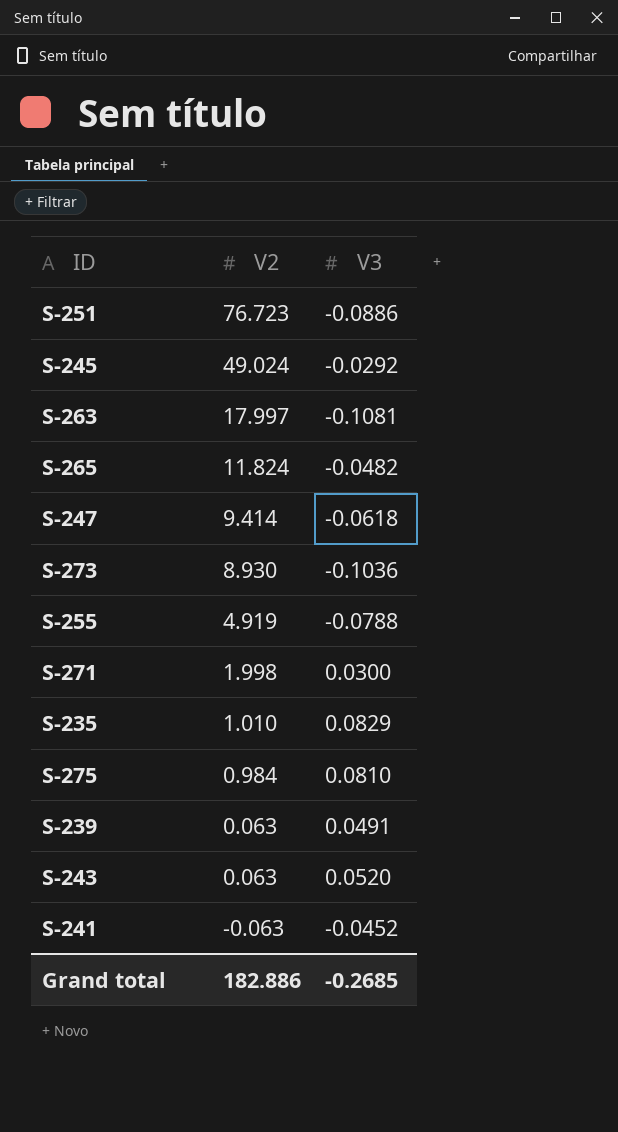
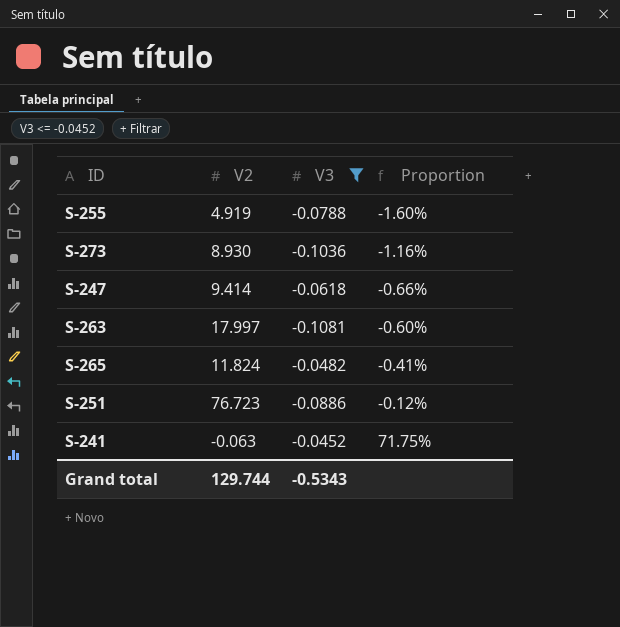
filter: none -> V3 <= -0.0452
row order: V2 descending -> Proportion ascending
column Proportion | formula: none -> [V3] / [V2]
Grand total | V2: 182.886 -> 129.744
Grand total | V3: -0.2685 -> -0.5343

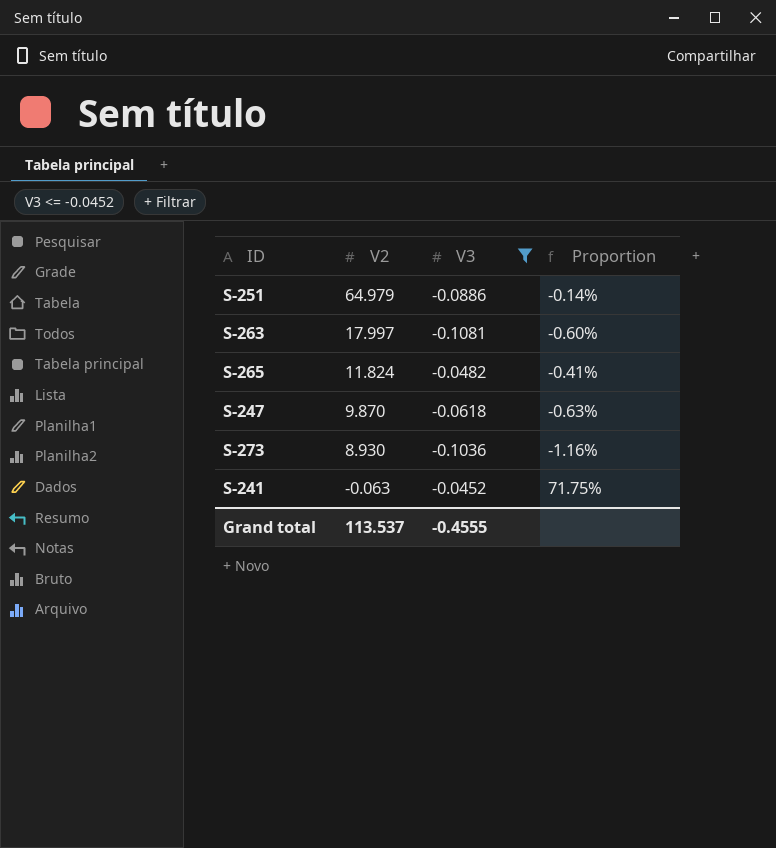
row order: Proportion ascending -> V2 descending
row S-255: 4.919 | -0.0788 | -1.60% -> none
S-251 | V2: 76.723 -> 64.979
S-251 | Proportion: -0.12% -> -0.14%
S-247 | V2: 9.414 -> 9.870
S-247 | Proportion: -0.66% -> -0.63%
Grand total | V2: 129.744 -> 113.537
Grand total | V3: -0.5343 -> -0.4555

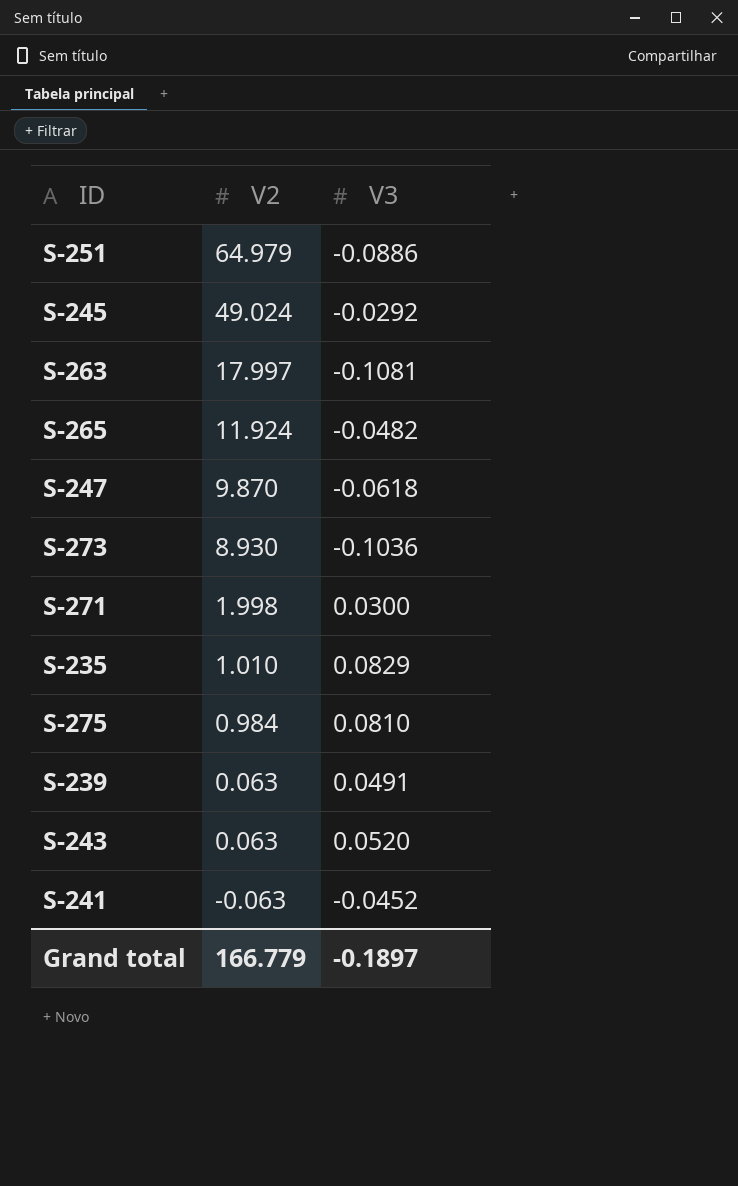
filter: V3 <= -0.0452 -> none
column Proportion | formula: [V3] / [V2] -> none
S-265 | V2: 11.824 -> 11.924
Grand total | V2: 113.537 -> 166.779
Grand total | V3: -0.4555 -> -0.1897

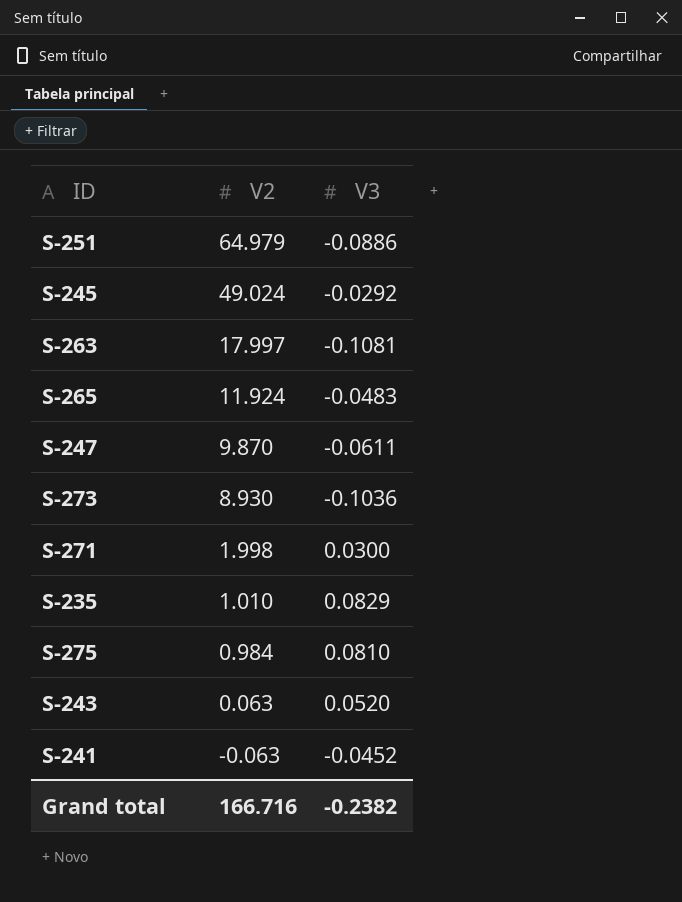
row S-239: 0.063 | 0.0491 -> none
S-265 | V3: -0.0482 -> -0.0483
S-247 | V3: -0.0618 -> -0.0611
Grand total | V2: 166.779 -> 166.716
Grand total | V3: -0.1897 -> -0.2382

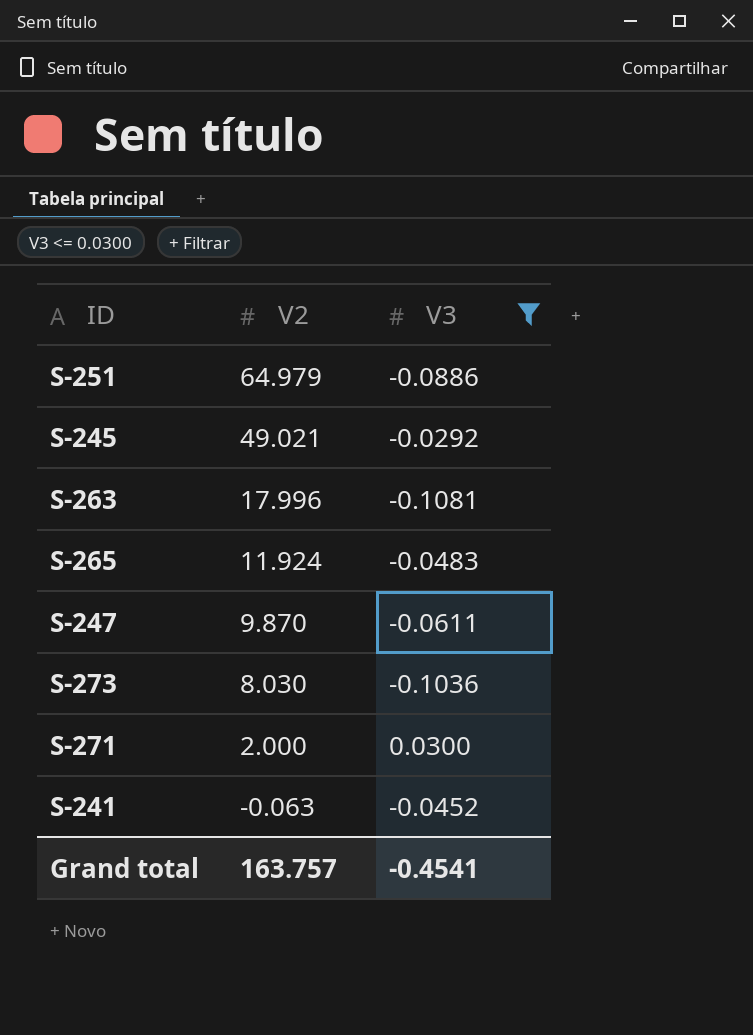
filter: none -> V3 <= 0.0300
S-245 | V2: 49.024 -> 49.021
S-263 | V2: 17.997 -> 17.996
S-273 | V2: 8.930 -> 8.030
S-271 | V2: 1.998 -> 2.000
Grand total | V2: 166.716 -> 163.757
Grand total | V3: -0.2382 -> -0.4541

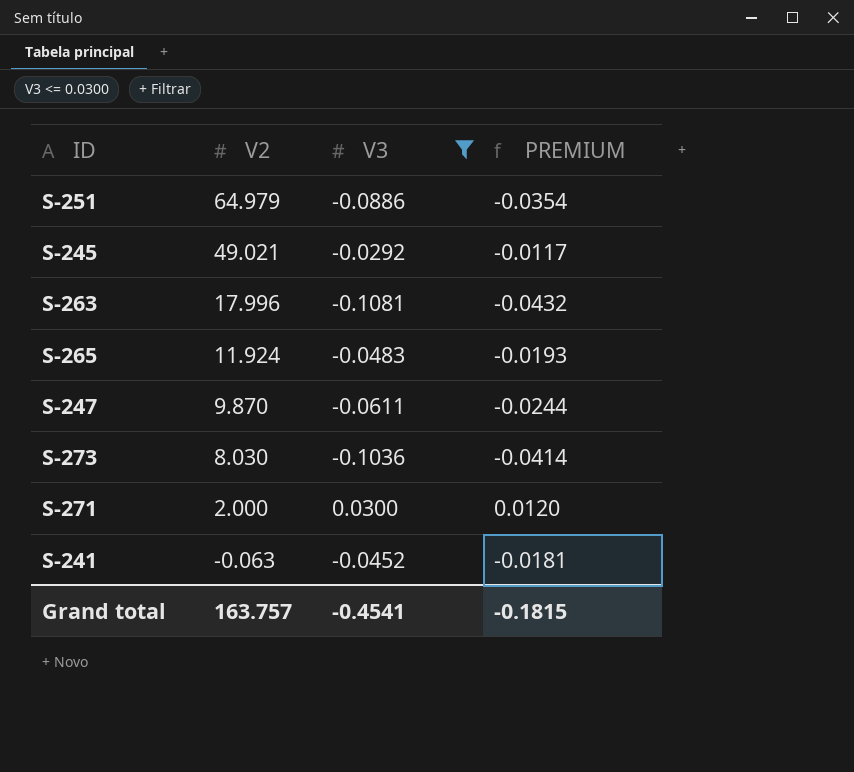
column PREMIUM | formula: none -> [V3] * 0.4

